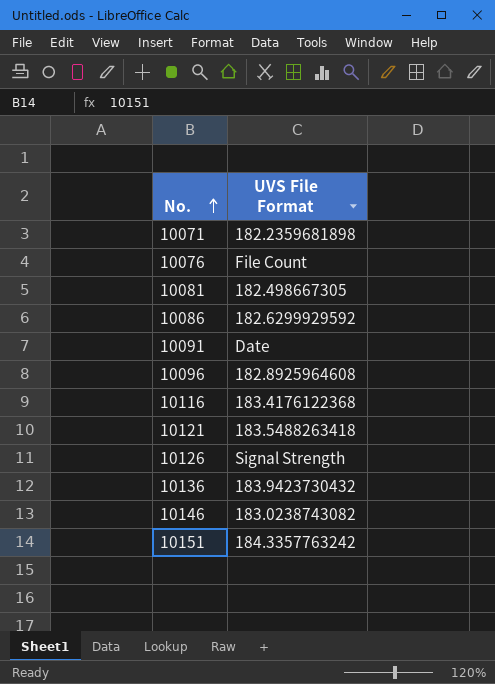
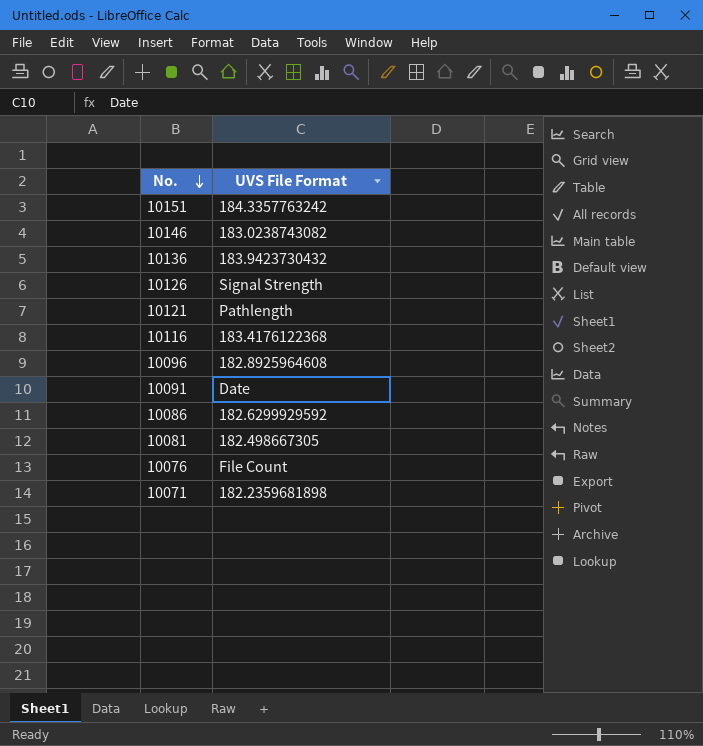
row order: No. ascending -> No. descending
10121 | UVS File Format: 183.5488263418 -> Pathlength

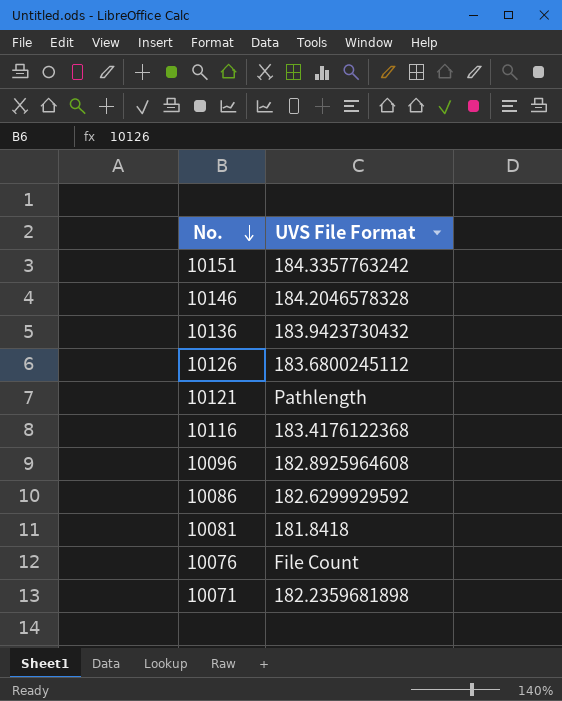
row 10091: Date -> none
10146 | UVS File Format: 183.0238743082 -> 184.2046578328
10126 | UVS File Format: Signal Strength -> 183.6800245112
10081 | UVS File Format: 182.498667305 -> 181.8418

